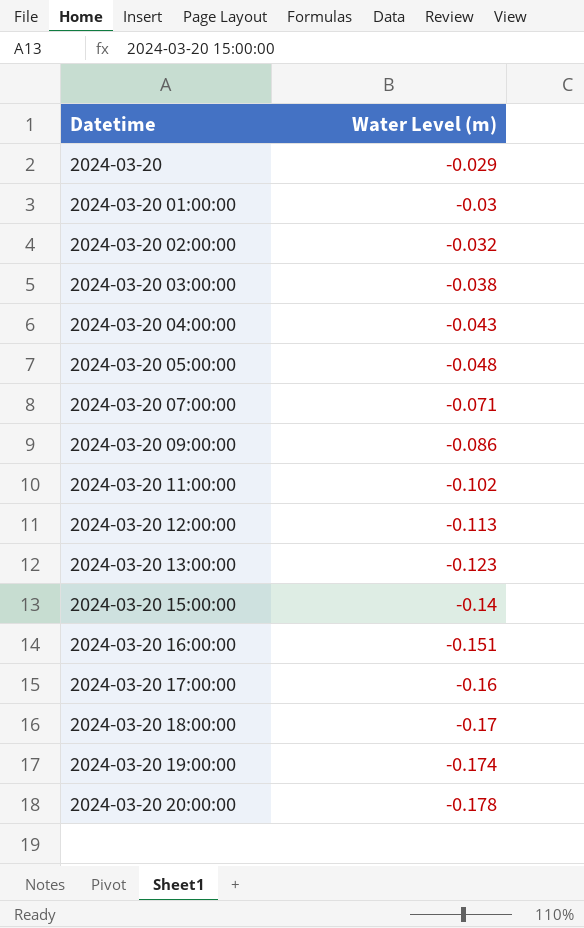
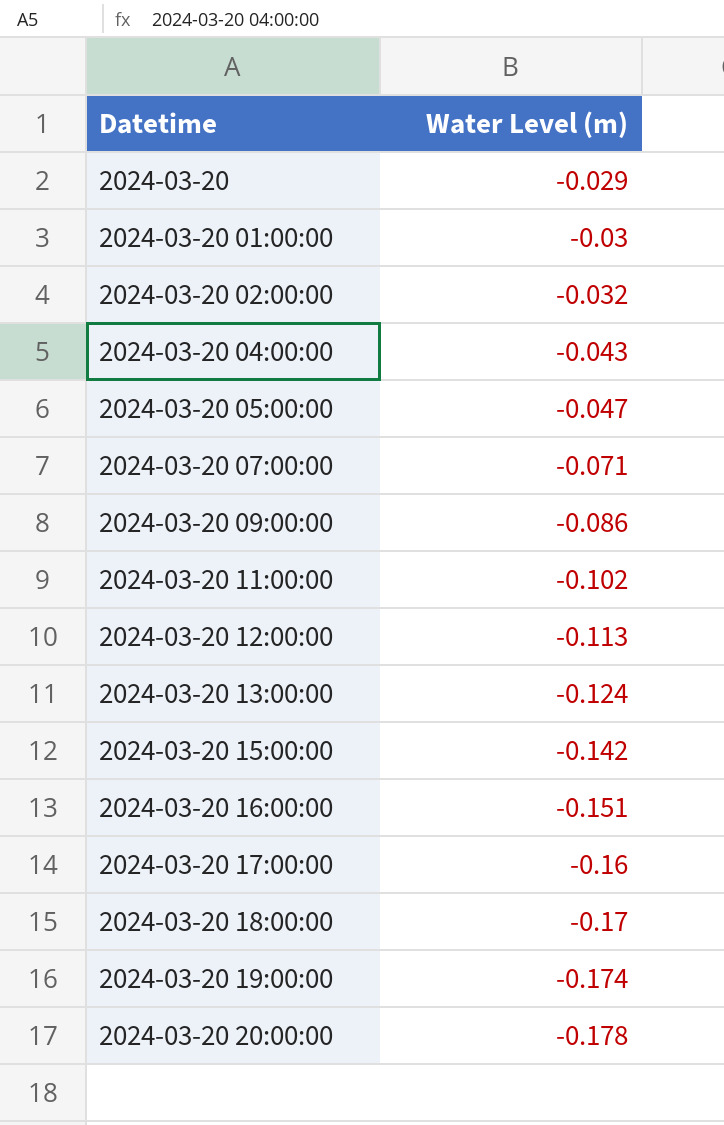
row 2024-03-20 03:00:00: -0.038 -> none
2024-03-20 05:00:00 | Water Level (m): -0.048 -> -0.047
2024-03-20 13:00:00 | Water Level (m): -0.123 -> -0.124
2024-03-20 15:00:00 | Water Level (m): -0.14 -> -0.142

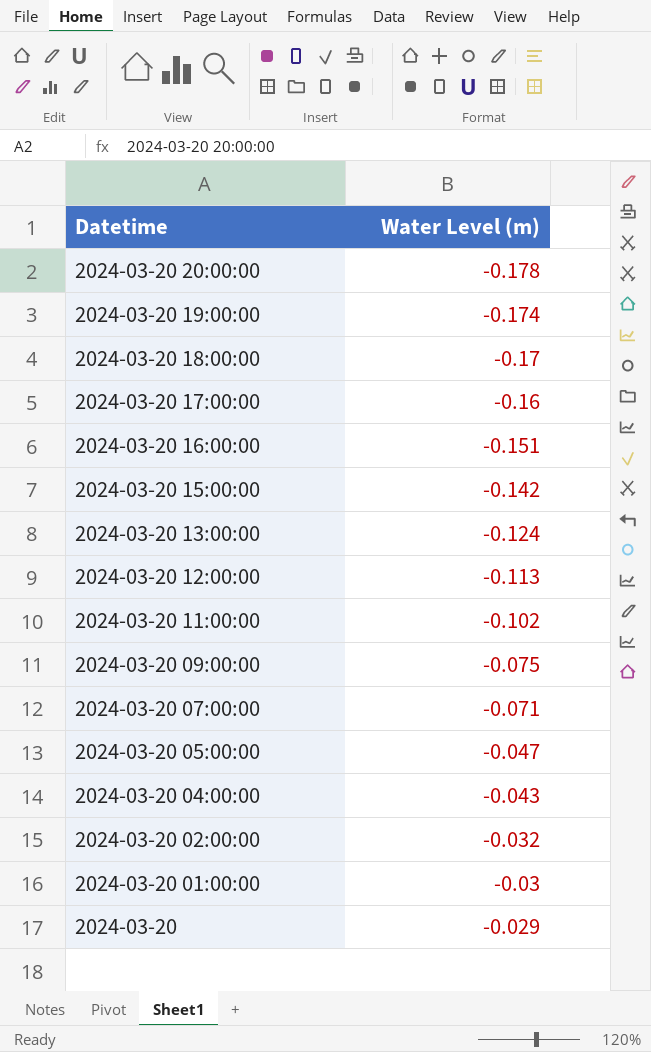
row order: Datetime ascending -> Datetime descending
2024-03-20 09:00:00 | Water Level (m): -0.086 -> -0.075

